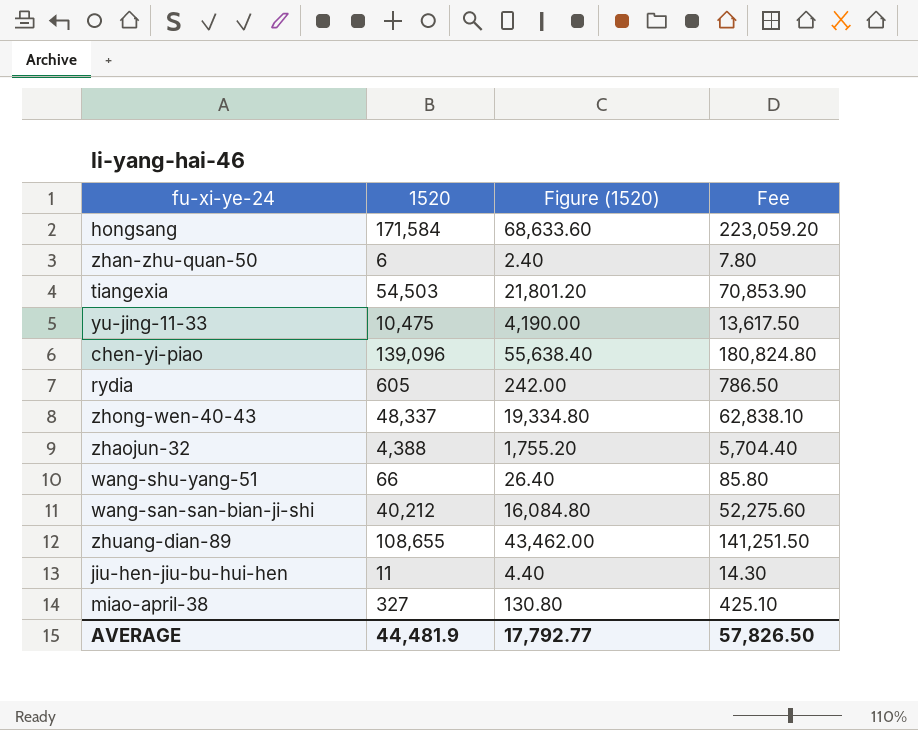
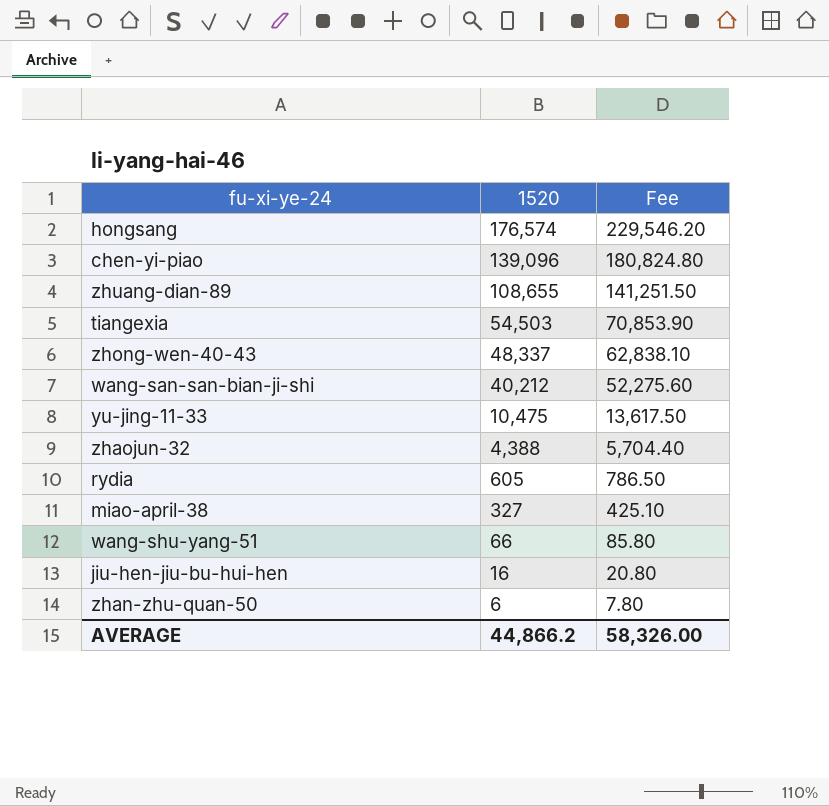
row order: none -> 1520 descending
column Figure (1520) | formula: [1520] * 0.4 -> none
hongsang | 1520: 171,584 -> 176,574
hongsang | Fee: 223,059.20 -> 229,546.20
jiu-hen-jiu-bu-hui-hen | 1520: 11 -> 16
jiu-hen-jiu-bu-hui-hen | Fee: 14.30 -> 20.80
AVERAGE | 1520: 44,481.9 -> 44,866.2
AVERAGE | Fee: 57,826.50 -> 58,326.00

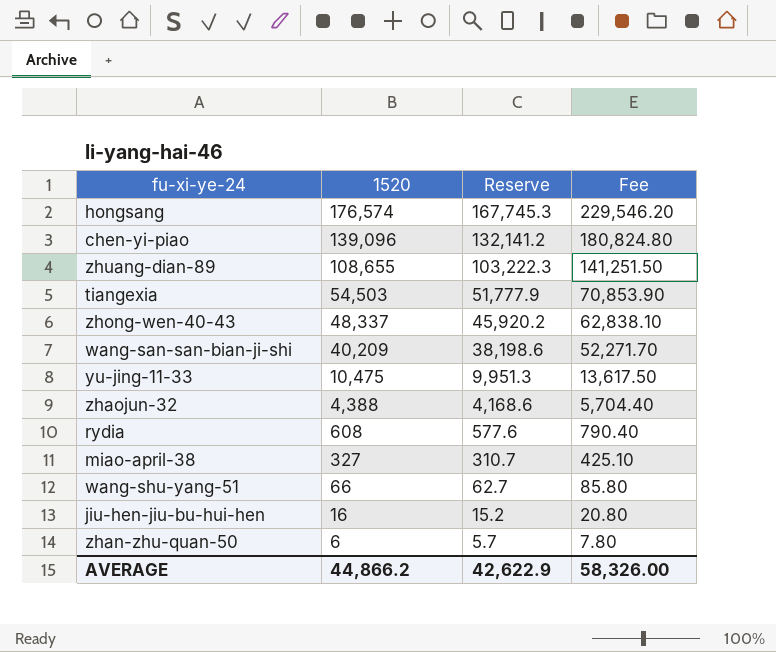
column Reserve | formula: none -> [1520] * 0.95
wang-san-san-bian-ji-shi | 1520: 40,212 -> 40,209
wang-san-san-bian-ji-shi | Fee: 52,275.60 -> 52,271.70
rydia | 1520: 605 -> 608
rydia | Fee: 786.50 -> 790.40

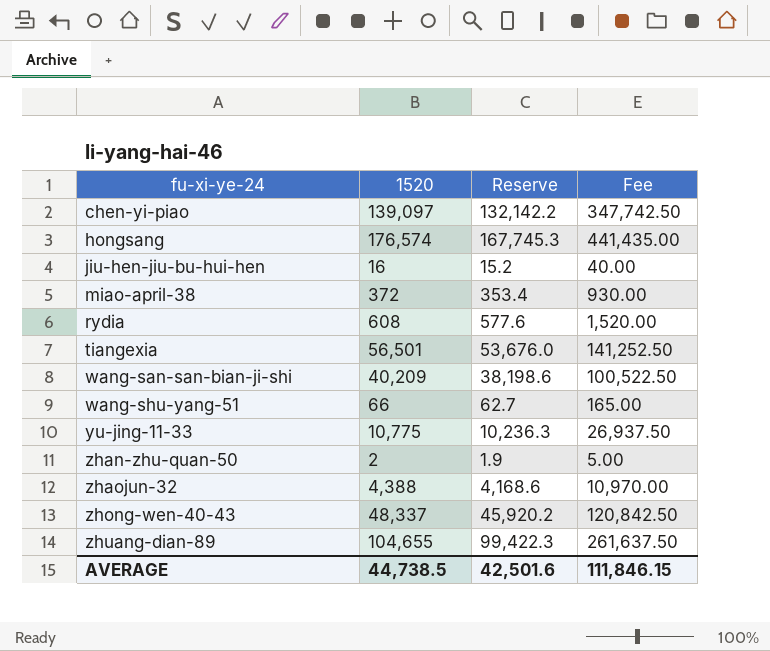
row order: 1520 descending -> fu-xi-ye-24 ascending
column Fee | formula: [1520] * 1.3 -> [1520] * 2.5
chen-yi-piao | 1520: 139,096 -> 139,097
chen-yi-piao | Reserve: 132,141.2 -> 132,142.2
miao-april-38 | 1520: 327 -> 372
miao-april-38 | Reserve: 310.7 -> 353.4
tiangexia | 1520: 54,503 -> 56,501
tiangexia | Reserve: 51,777.9 -> 53,676.0
yu-jing-11-33 | 1520: 10,475 -> 10,775
yu-jing-11-33 | Reserve: 9,951.3 -> 10,236.3
zhan-zhu-quan-50 | 1520: 6 -> 2
zhan-zhu-quan-50 | Reserve: 5.7 -> 1.9
zhuang-dian-89 | 1520: 108,655 -> 104,655
zhuang-dian-89 | Reserve: 103,222.3 -> 99,422.3
AVERAGE | 1520: 44,866.2 -> 44,738.5
AVERAGE | Reserve: 42,622.9 -> 42,501.6
AVERAGE | Fee: 58,326.00 -> 111,846.15

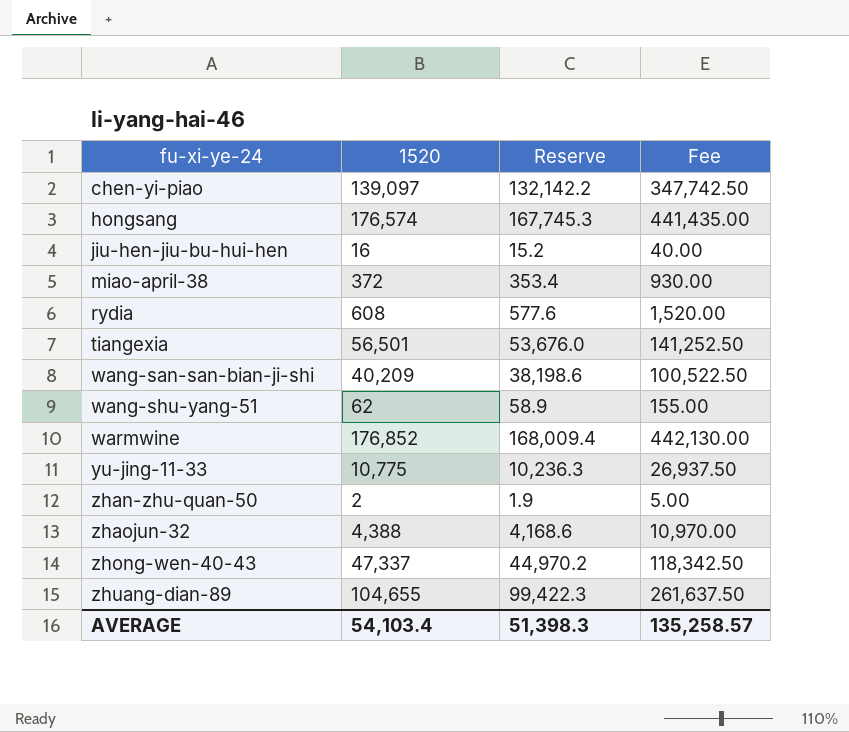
wang-shu-yang-51 | 1520: 66 -> 62
wang-shu-yang-51 | Reserve: 62.7 -> 58.9
wang-shu-yang-51 | Fee: 165.00 -> 155.00
row warmwine: none -> 176,852 | 168,009.4 | 442,130.00
zhong-wen-40-43 | 1520: 48,337 -> 47,337
zhong-wen-40-43 | Reserve: 45,920.2 -> 44,970.2
zhong-wen-40-43 | Fee: 120,842.50 -> 118,342.50
AVERAGE | 1520: 44,738.5 -> 54,103.4
AVERAGE | Reserve: 42,501.6 -> 51,398.3
AVERAGE | Fee: 111,846.15 -> 135,258.57

